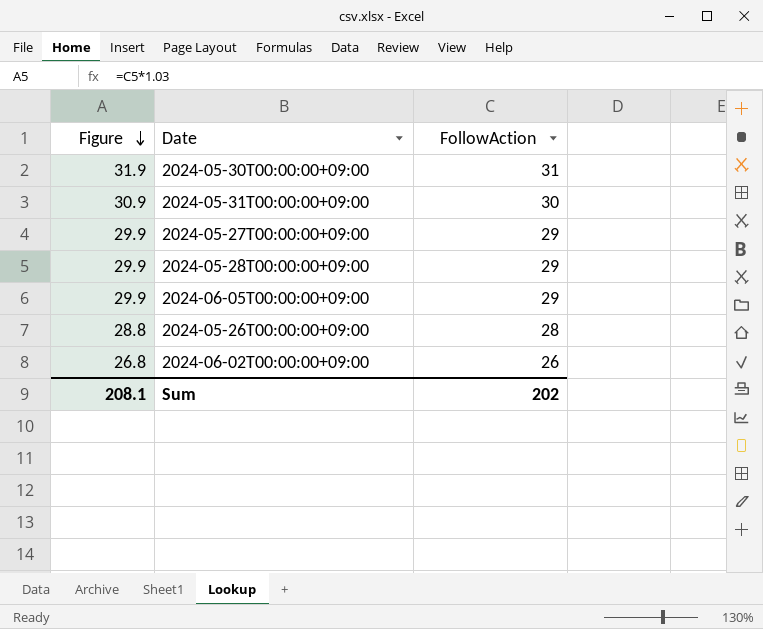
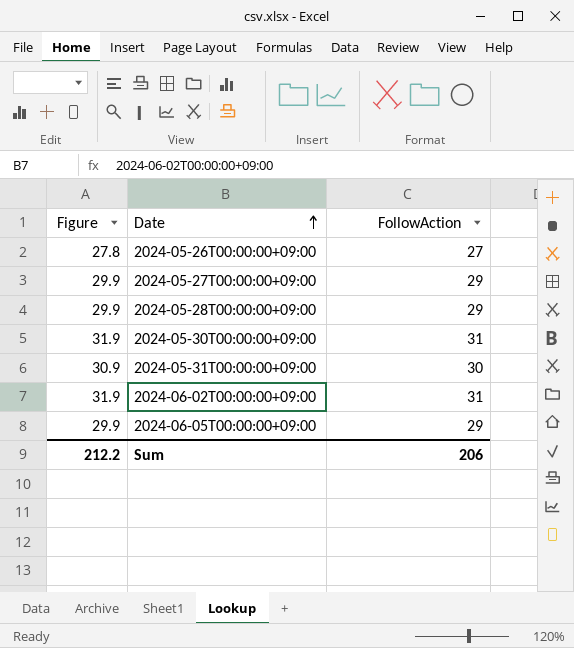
row order: Figure descending -> Date ascending
2024-05-26T00:00:00+09:00 | Figure: 28.8 -> 27.8
2024-05-26T00:00:00+09:00 | FollowAction: 28 -> 27
2024-06-02T00:00:00+09:00 | Figure: 26.8 -> 31.9
2024-06-02T00:00:00+09:00 | FollowAction: 26 -> 31
Sum | Figure: 208.1 -> 212.2
Sum | FollowAction: 202 -> 206

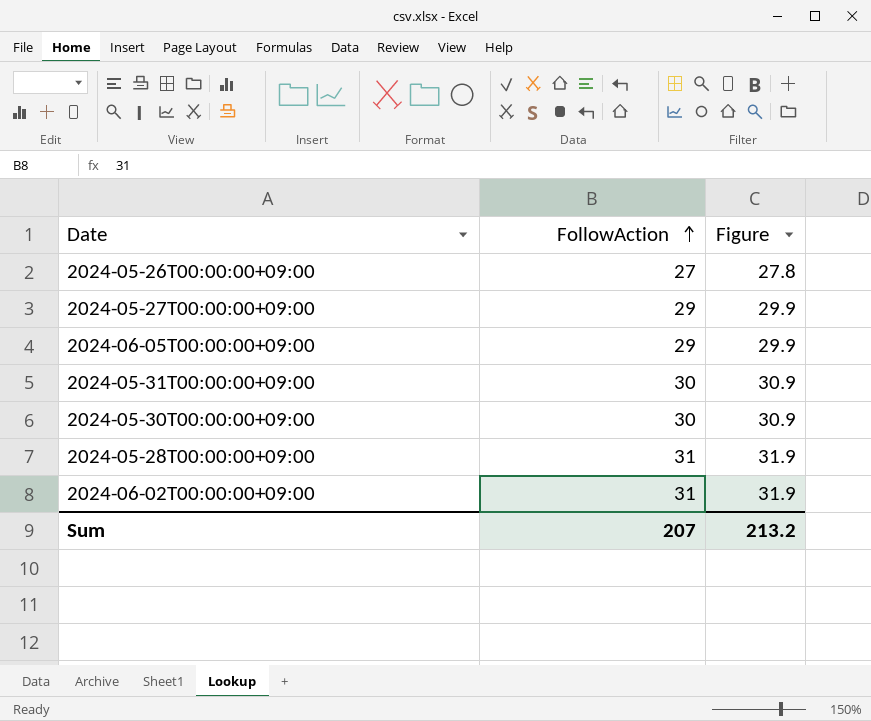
row order: Date ascending -> FollowAction ascending
column Figure | position: 1 -> 3
2024-05-30T00:00:00+09:00 | FollowAction: 31 -> 30
2024-05-30T00:00:00+09:00 | Figure: 31.9 -> 30.9
2024-05-28T00:00:00+09:00 | FollowAction: 29 -> 31
2024-05-28T00:00:00+09:00 | Figure: 29.9 -> 31.9
Sum | FollowAction: 206 -> 207
Sum | Figure: 212.2 -> 213.2

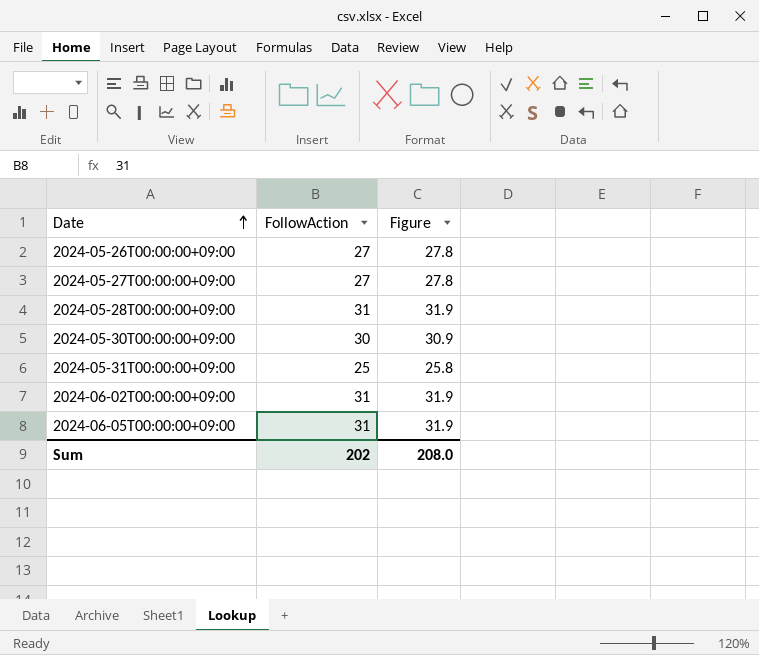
row order: FollowAction ascending -> Date ascending
2024-05-27T00:00:00+09:00 | FollowAction: 29 -> 27
2024-05-27T00:00:00+09:00 | Figure: 29.9 -> 27.8
2024-05-31T00:00:00+09:00 | FollowAction: 30 -> 25
2024-05-31T00:00:00+09:00 | Figure: 30.9 -> 25.8
2024-06-05T00:00:00+09:00 | FollowAction: 29 -> 31
2024-06-05T00:00:00+09:00 | Figure: 29.9 -> 31.9
Sum | FollowAction: 207 -> 202
Sum | Figure: 213.2 -> 208.0

